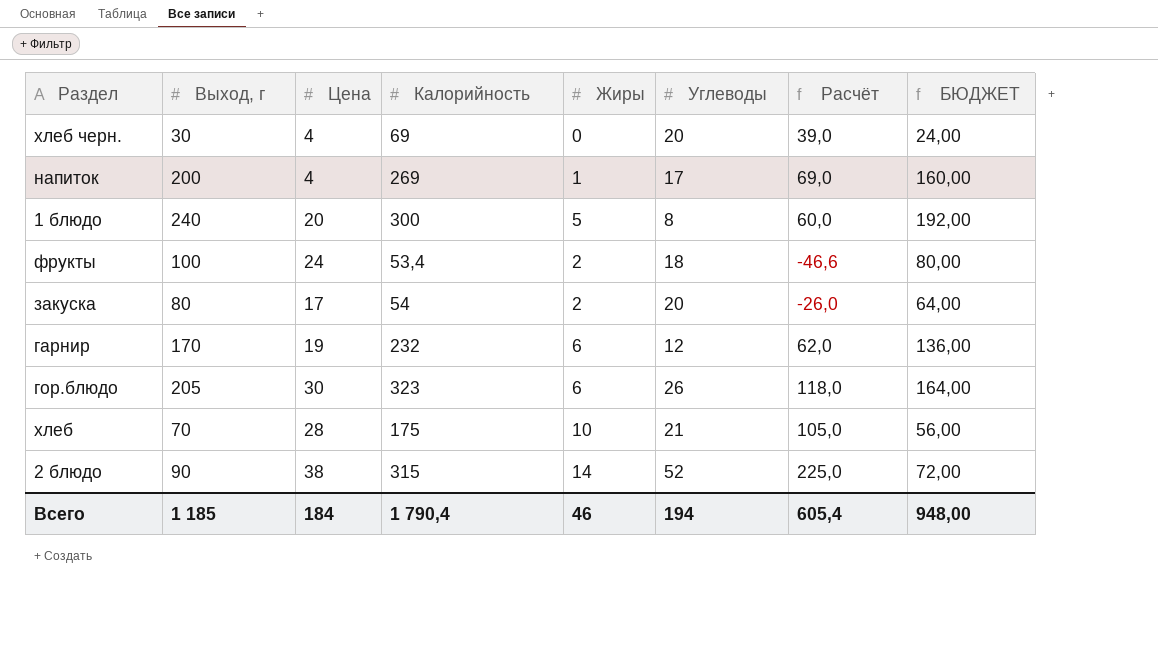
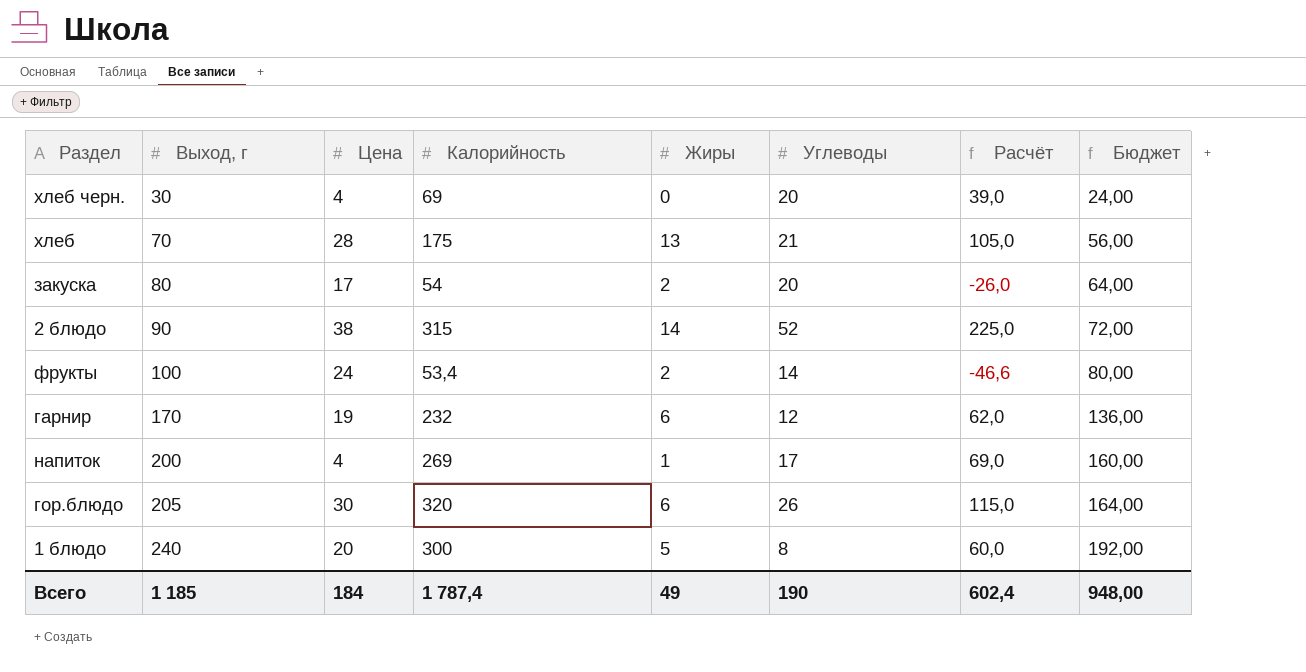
row order: none -> Выход, г ascending
column name: БЮДЖЕТ -> Бюджет
хлеб | Жиры: 10 -> 13
фрукты | Углеводы: 18 -> 14
гор.блюдо | Калорийность: 323 -> 320
гор.блюдо | Расчёт: 118,0 -> 115,0
Всего | Калорийность: 1 790,4 -> 1 787,4
Всего | Жиры: 46 -> 49
Всего | Углеводы: 194 -> 190
Всего | Расчёт: 605,4 -> 602,4

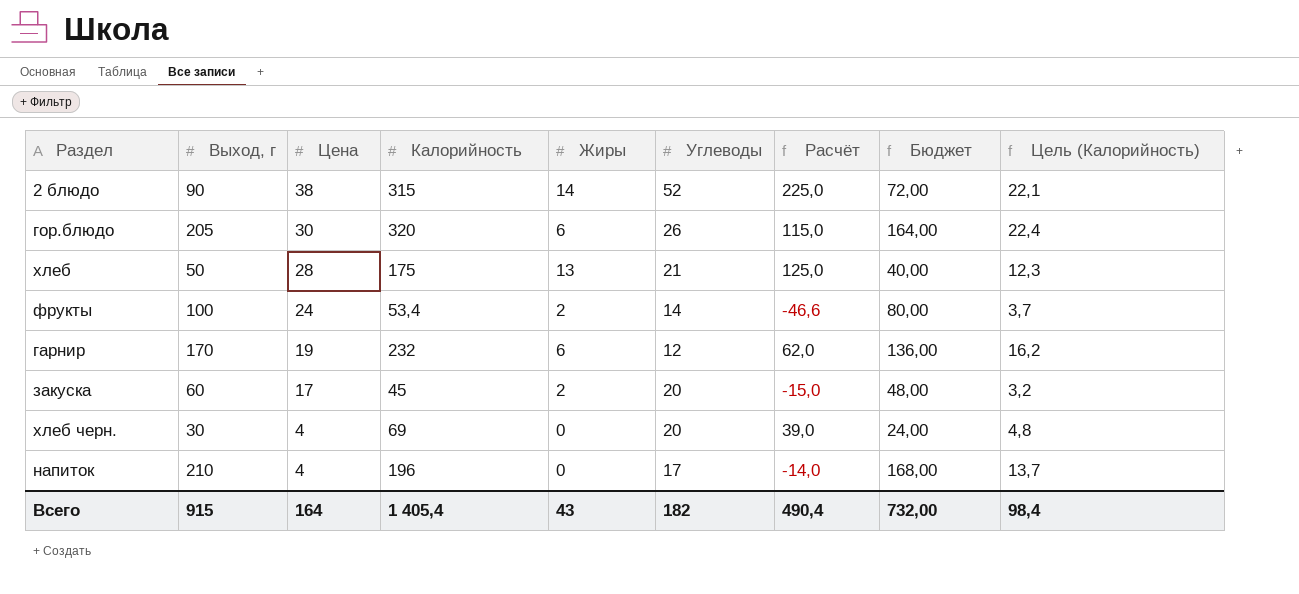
row order: Выход, г ascending -> Цена descending
column Цель (Калорийность) | formula: none -> [Калорийность] * 0,07
row 1 блюдо: 240 | 20 | 300 | 5 | 8 | 60,0 | 192,00 -> none
хлеб | Выход, г: 70 -> 50
хлеб | Расчёт: 105,0 -> 125,0
хлеб | Бюджет: 56,00 -> 40,00
закуска | Выход, г: 80 -> 60
закуска | Калорийность: 54 -> 45
закуска | Расчёт: -26,0 -> -15,0
закуска | Бюджет: 64,00 -> 48,00
напиток | Выход, г: 200 -> 210
напиток | Калорийность: 269 -> 196
напиток | Жиры: 1 -> 0
напиток | Расчёт: 69,0 -> -14,0
напиток | Бюджет: 160,00 -> 168,00
Всего | Выход, г: 1 185 -> 915
Всего | Цена: 184 -> 164
Всего | Калорийность: 1 787,4 -> 1 405,4
Всего | Жиры: 49 -> 43
Всего | Углеводы: 190 -> 182
Всего | Расчёт: 602,4 -> 490,4
Всего | Бюджет: 948,00 -> 732,00

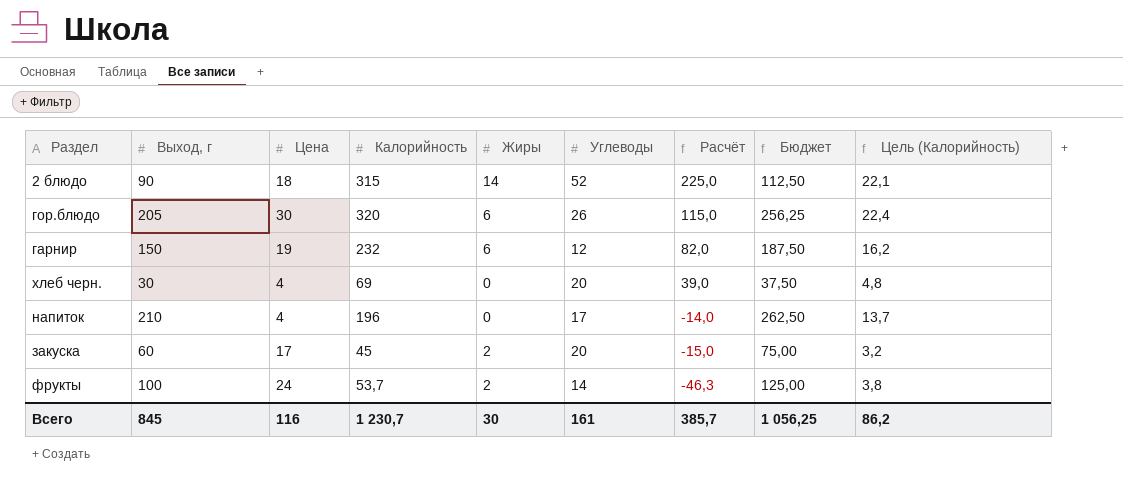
row order: Цена descending -> Расчёт descending
column Бюджет | formula: [Выход, г] * 0,8 -> [Выход, г] * 1,25
row хлеб: 50 | 28 | 175 | 13 | 21 | 125,0 | 40,00 | 12,3 -> none
2 блюдо | Цена: 38 -> 18
гарнир | Выход, г: 170 -> 150
гарнир | Расчёт: 62,0 -> 82,0
фрукты | Калорийность: 53,4 -> 53,7
фрукты | Расчёт: -46,6 -> -46,3
фрукты | Цель (Калорийность): 3,7 -> 3,8
Всего | Выход, г: 915 -> 845
Всего | Цена: 164 -> 116
Всего | Калорийность: 1 405,4 -> 1 230,7
Всего | Жиры: 43 -> 30
Всего | Углеводы: 182 -> 161
Всего | Расчёт: 490,4 -> 385,7
Всего | Бюджет: 732,00 -> 1 056,25
Всего | Цель (Калорийность): 98,4 -> 86,2

